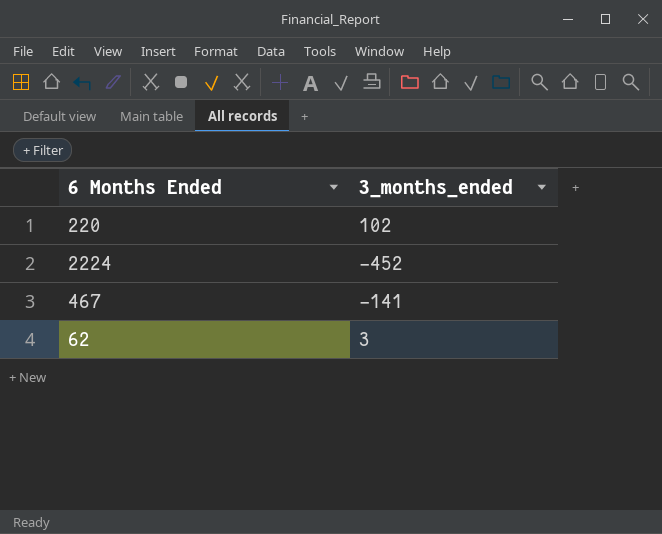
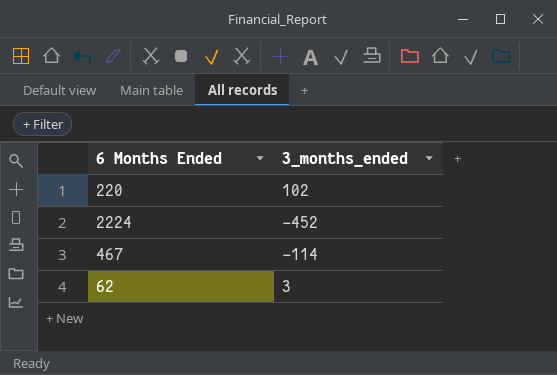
467 | 3_months_ended: -141 -> -114

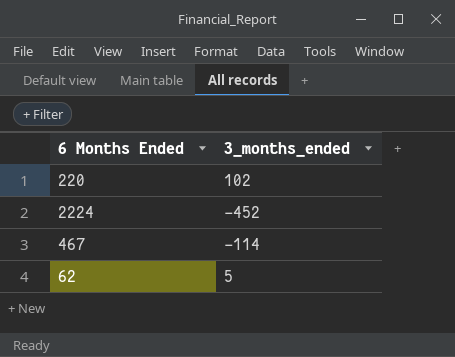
62 | 3_months_ended: 3 -> 5

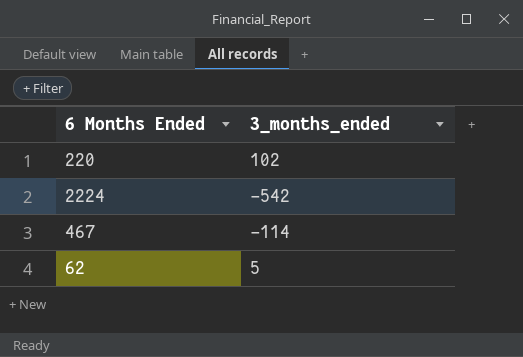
2224 | 3_months_ended: -452 -> -542

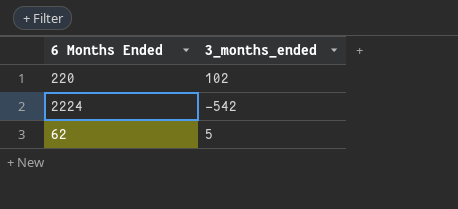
row 467: -114 -> none

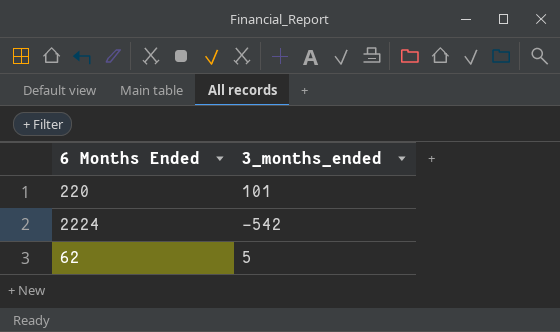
220 | 3_months_ended: 102 -> 101

